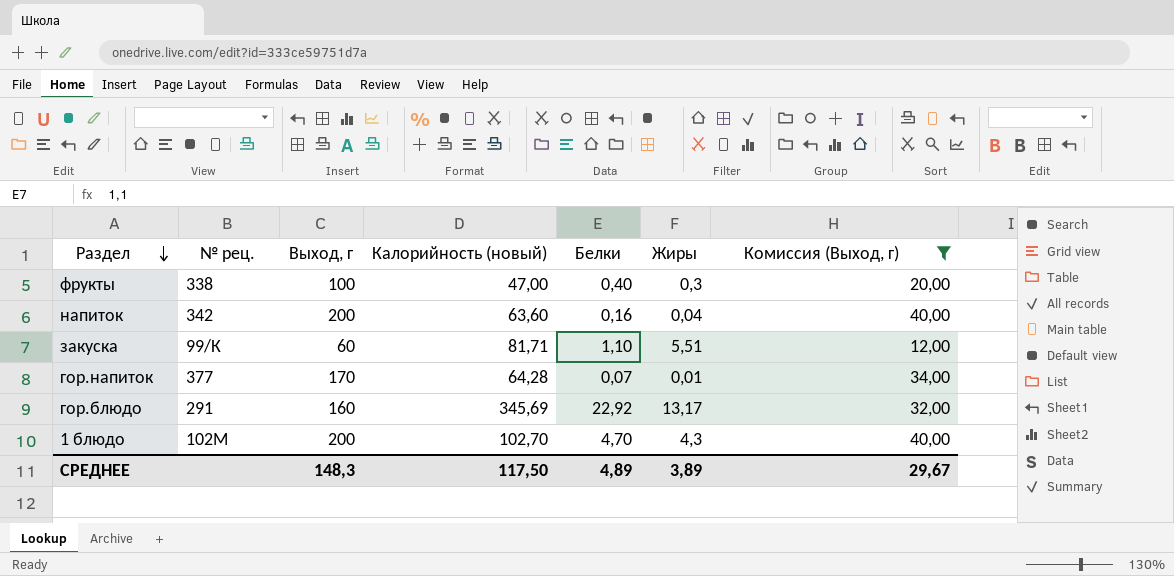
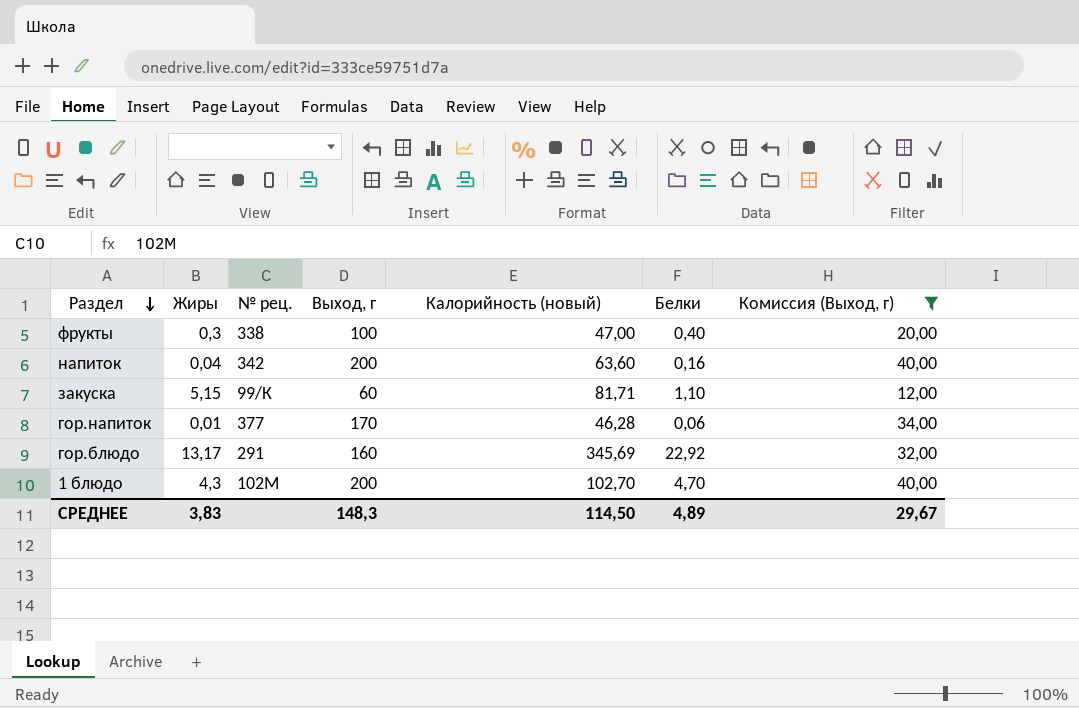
column Жиры | position: 6 -> 2
закуска | Жиры: 5,51 -> 5,15
гор.напиток | Калорийность (новый): 64,28 -> 46,28
гор.напиток | Белки: 0,07 -> 0,06
СРЕДНЕЕ | Жиры: 3,89 -> 3,83
СРЕДНЕЕ | Калорийность (новый): 117,50 -> 114,50

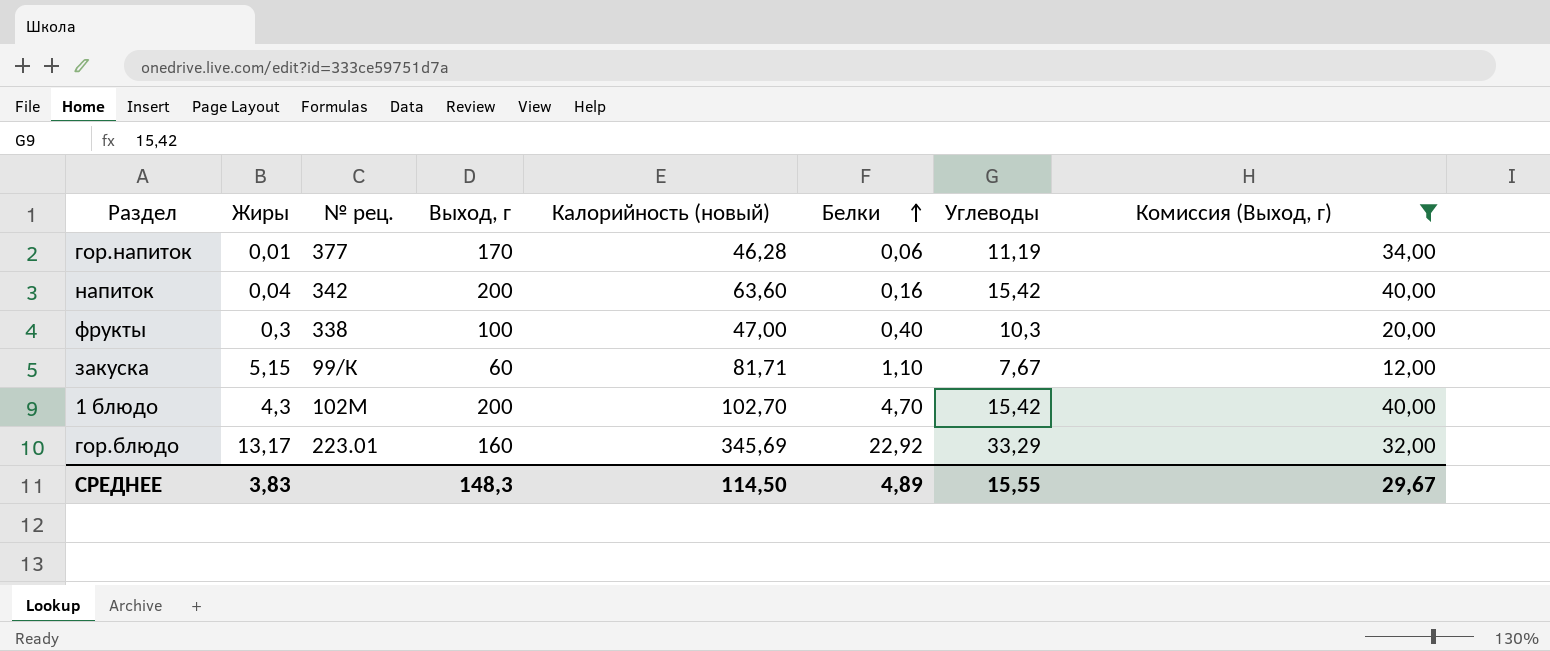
row order: Раздел descending -> Белки ascending
column Углеводы | position: none -> 7
гор.блюдо | № рец.: 291 -> 223.01

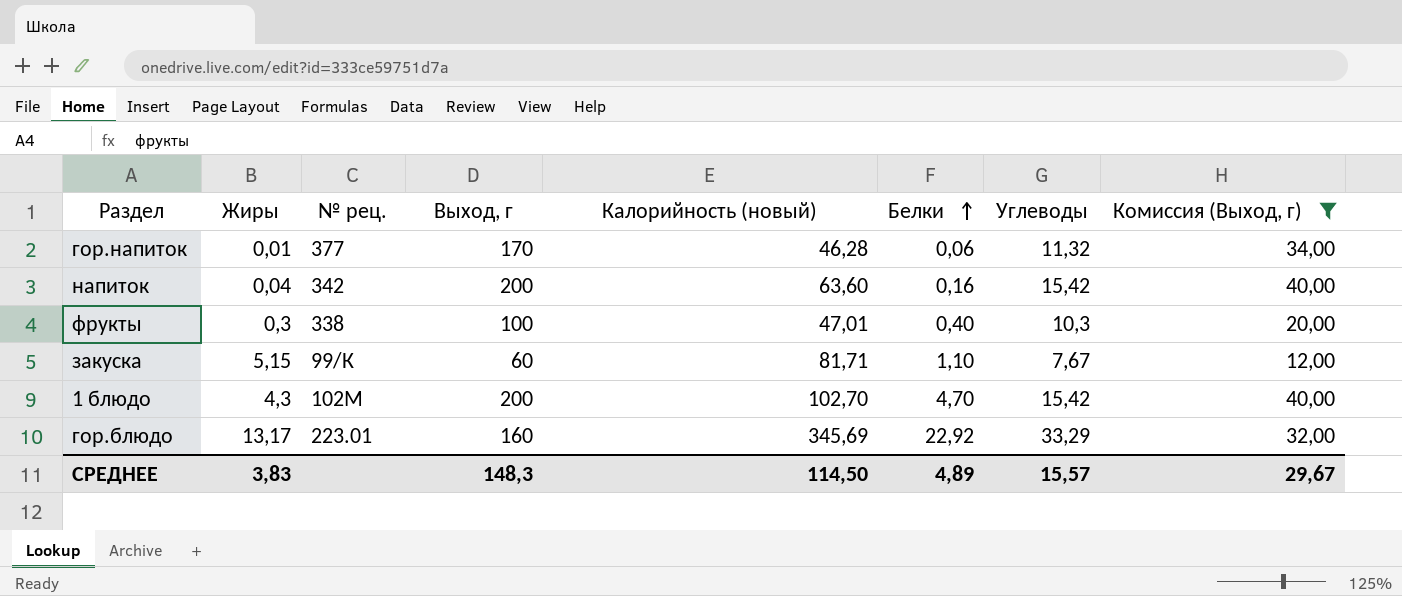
гор.напиток | Углеводы: 11,19 -> 11,32
фрукты | Калорийность (новый): 47,00 -> 47,01
СРЕДНЕЕ | Углеводы: 15,55 -> 15,57

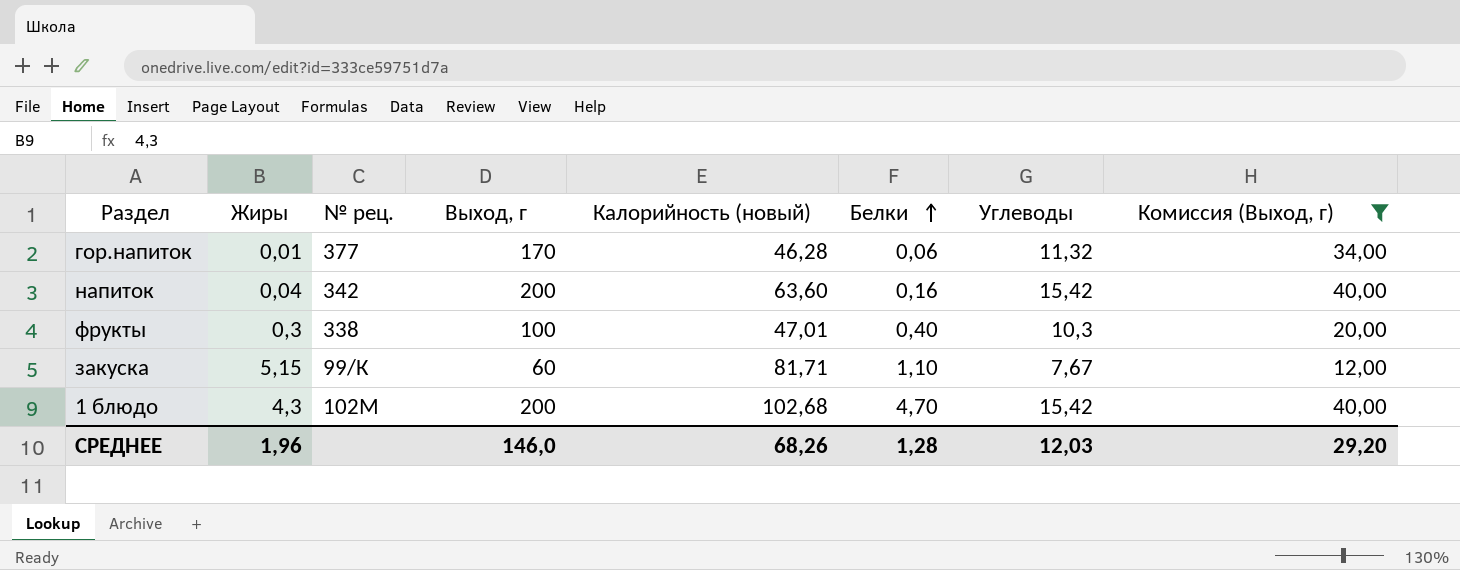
row гор.блюдо: 13,17 | 223.01 | 160 | 345,69 | 22,92 | 33,29 | 32,00 -> none
1 блюдо | Калорийность (новый): 102,70 -> 102,68
СРЕДНЕЕ | Жиры: 3,83 -> 1,96
СРЕДНЕЕ | Выход, г: 148,3 -> 146,0
СРЕДНЕЕ | Калорийность (новый): 114,50 -> 68,26
СРЕДНЕЕ | Белки: 4,89 -> 1,28
СРЕДНЕЕ | Углеводы: 15,57 -> 12,03
СРЕДНЕЕ | Комиссия (Выход, г): 29,67 -> 29,20

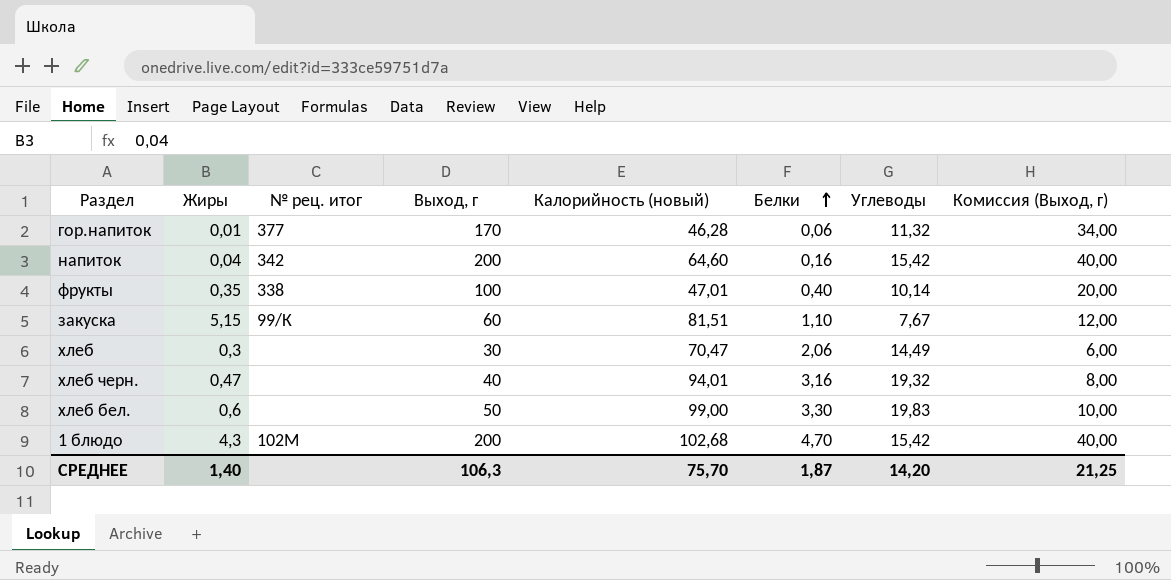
filter: Комиссия (Выход, г) >= 12,00 -> none
column name: № рец. -> № рец. итог
напиток | Калорийность (новый): 63,60 -> 64,60
фрукты | Жиры: 0,3 -> 0,35
фрукты | Углеводы: 10,3 -> 10,14
закуска | Калорийность (новый): 81,71 -> 81,51
СРЕДНЕЕ | Жиры: 1,96 -> 1,40
СРЕДНЕЕ | Выход, г: 146,0 -> 106,3
СРЕДНЕЕ | Калорийность (новый): 68,26 -> 75,70
СРЕДНЕЕ | Белки: 1,28 -> 1,87
СРЕДНЕЕ | Углеводы: 12,03 -> 14,20
СРЕДНЕЕ | Комиссия (Выход, г): 29,20 -> 21,25

